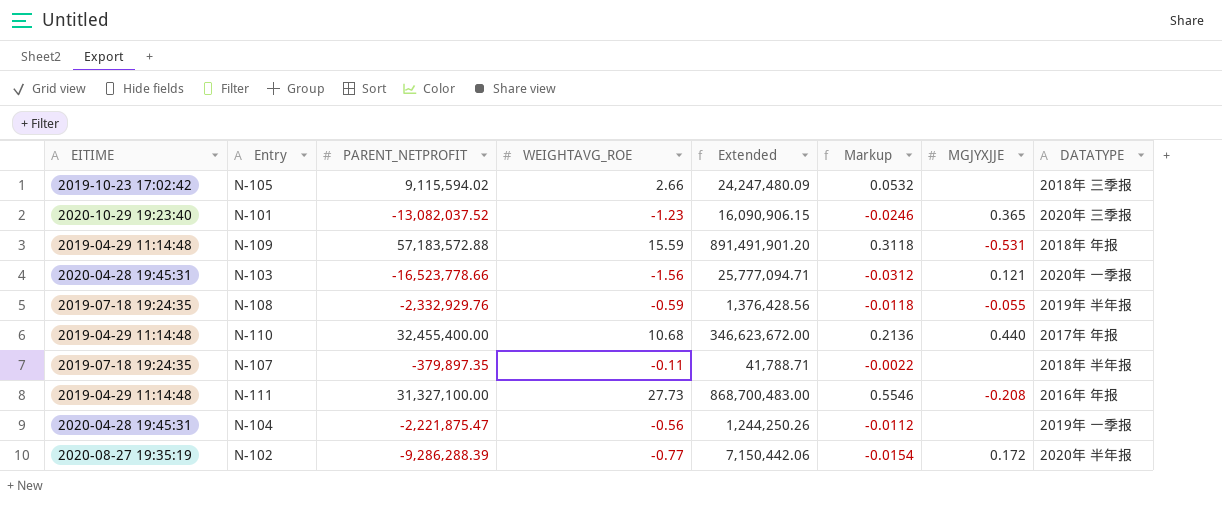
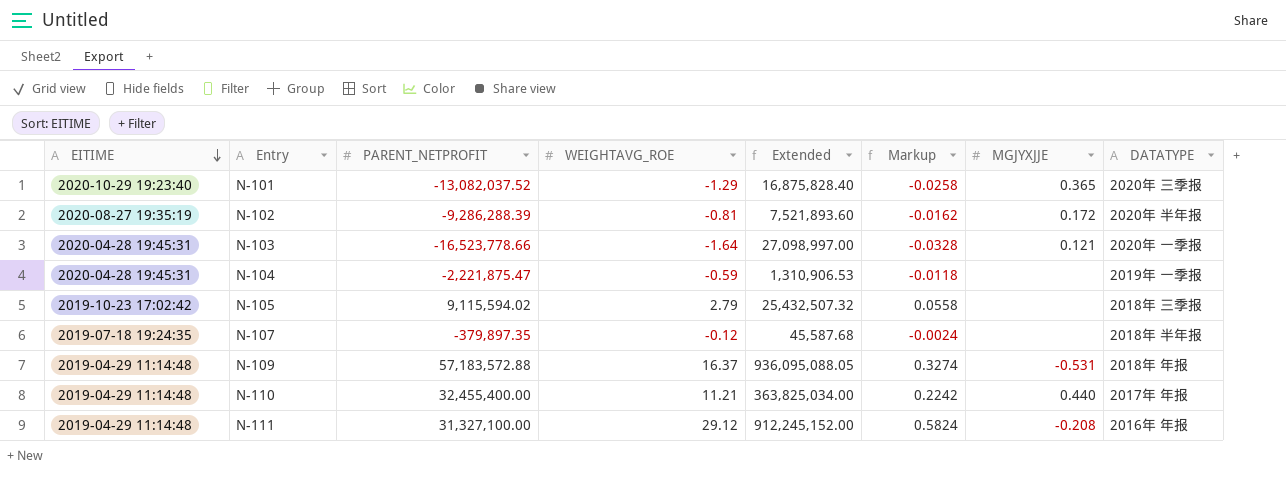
row order: none -> EITIME descending
row N-108: 2019-07-18 19:24:35 | -2,332,929.76 | -0.59 | 1,376,428.56 | -0.0118 | -0.055 | 2019年 半年报 -> none
N-101 | WEIGHTAVG_ROE: -1.23 -> -1.29
N-101 | Extended: 16,090,906.15 -> 16,875,828.40
N-101 | Markup: -0.0246 -> -0.0258
N-102 | WEIGHTAVG_ROE: -0.77 -> -0.81
N-102 | Extended: 7,150,442.06 -> 7,521,893.60
N-102 | Markup: -0.0154 -> -0.0162
N-103 | WEIGHTAVG_ROE: -1.56 -> -1.64
N-103 | Extended: 25,777,094.71 -> 27,098,997.00
N-103 | Markup: -0.0312 -> -0.0328
N-104 | WEIGHTAVG_ROE: -0.56 -> -0.59
N-104 | Extended: 1,244,250.26 -> 1,310,906.53
N-104 | Markup: -0.0112 -> -0.0118
N-105 | WEIGHTAVG_ROE: 2.66 -> 2.79
N-105 | Extended: 24,247,480.09 -> 25,432,507.32
N-105 | Markup: 0.0532 -> 0.0558
N-107 | WEIGHTAVG_ROE: -0.11 -> -0.12
N-107 | Extended: 41,788.71 -> 45,587.68
N-107 | Markup: -0.0022 -> -0.0024
N-109 | WEIGHTAVG_ROE: 15.59 -> 16.37
N-109 | Extended: 891,491,901.20 -> 936,095,088.05
N-109 | Markup: 0.3118 -> 0.3274
N-110 | WEIGHTAVG_ROE: 10.68 -> 11.21
N-110 | Extended: 346,623,672.00 -> 363,825,034.00
N-110 | Markup: 0.2136 -> 0.2242
N-111 | WEIGHTAVG_ROE: 27.73 -> 29.12
N-111 | Extended: 868,700,483.00 -> 912,245,152.00
N-111 | Markup: 0.5546 -> 0.5824

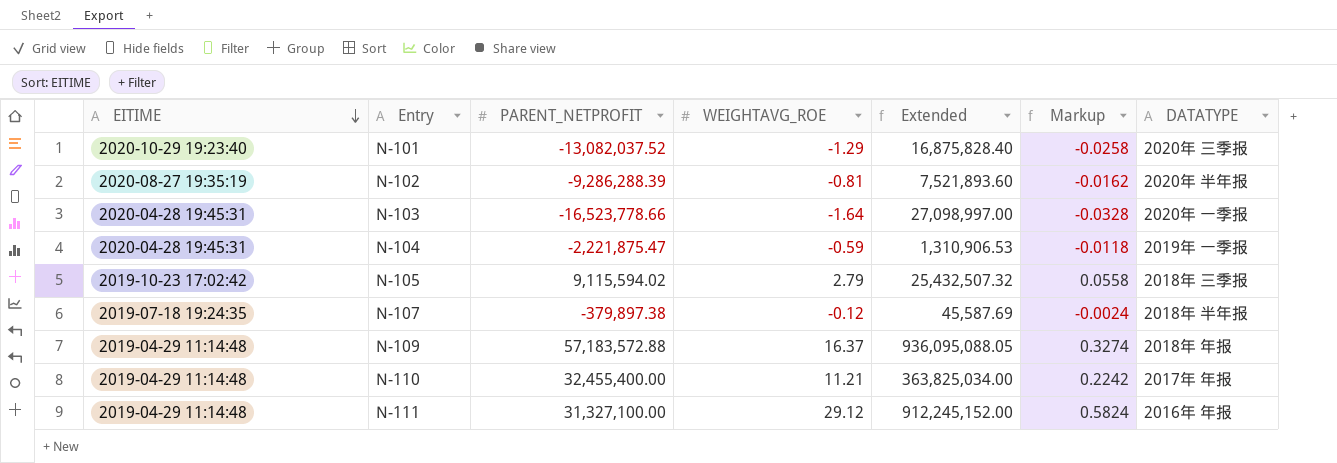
column MGJYXJJE | position: 7 -> none
N-107 | PARENT_NETPROFIT: -379,897.35 -> -379,897.38
N-107 | Extended: 45,587.68 -> 45,587.69

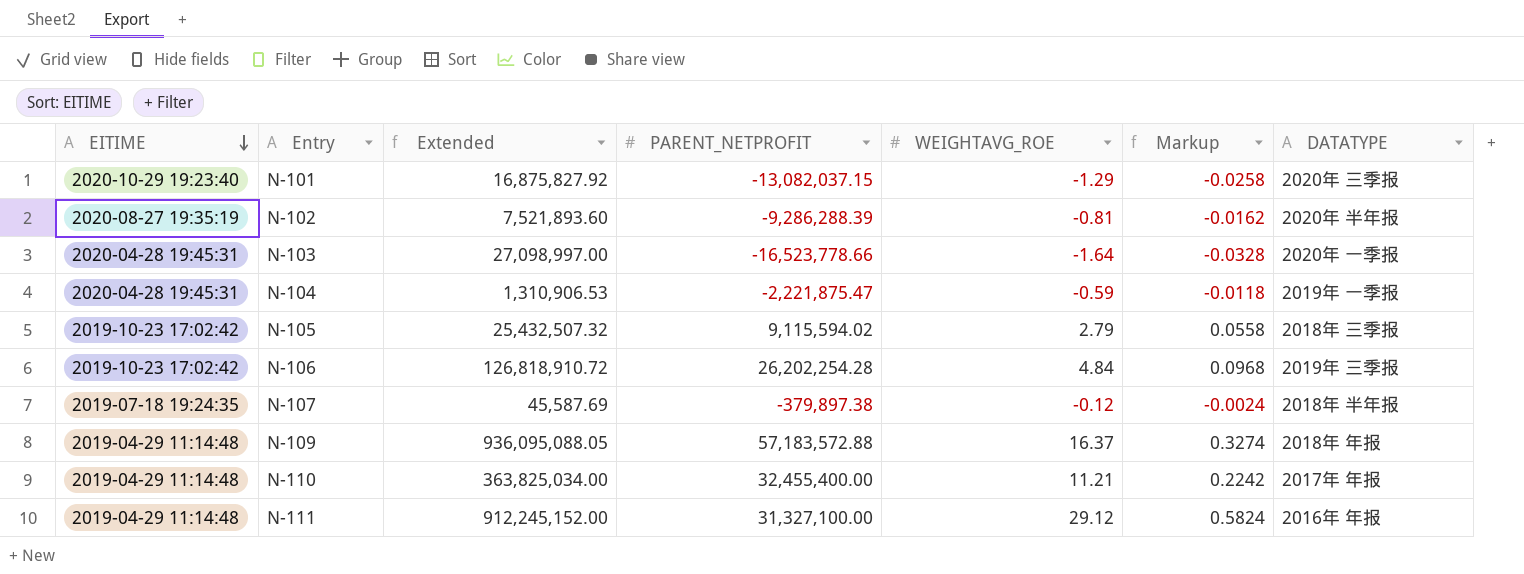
column Extended | position: 5 -> 3
N-101 | Extended: 16,875,828.40 -> 16,875,827.92
N-101 | PARENT_NETPROFIT: -13,082,037.52 -> -13,082,037.15
row N-106: none -> 2019-10-23 17:02:42 | 126,818,910.72 | 26,202,254.28 | 4.84 | 0.0968 | 2019年 三季报

